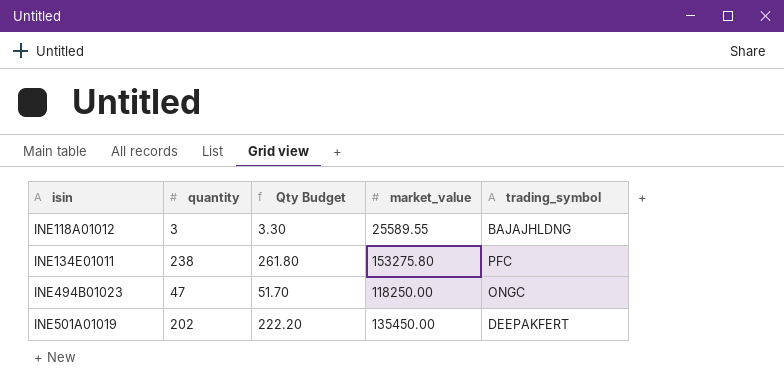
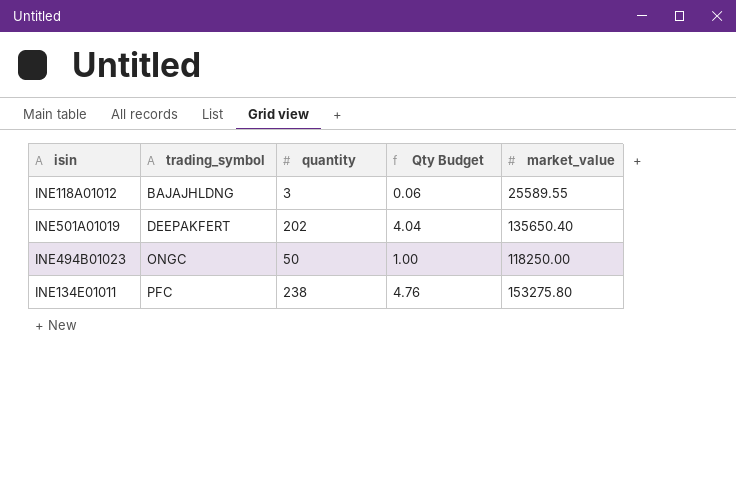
row order: isin ascending -> trading_symbol ascending
column trading_symbol | position: 5 -> 2
column Qty Budget | formula: [quantity] * 1.1 -> [quantity] * 0.02
INE501A01019 | market_value: 135450.00 -> 135650.40
INE494B01023 | quantity: 47 -> 50

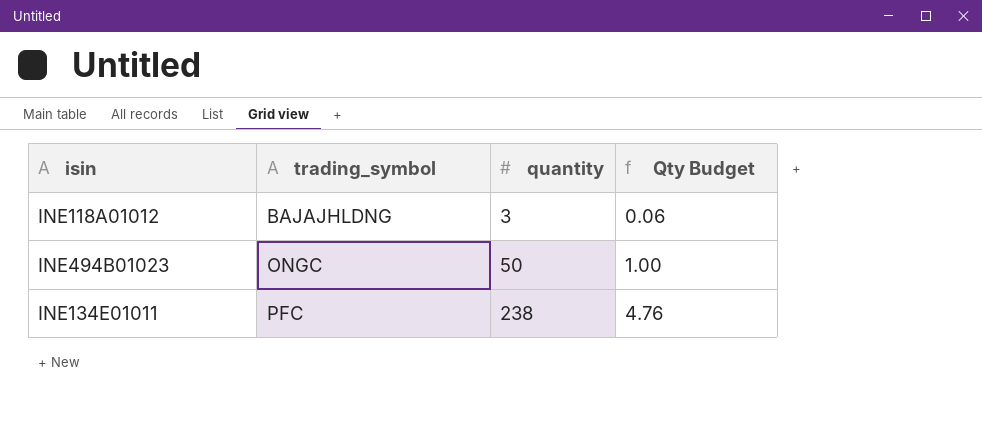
column market_value | position: 5 -> none
row INE501A01019: DEEPAKFERT | 202 | 4.04 | 135650.40 -> none

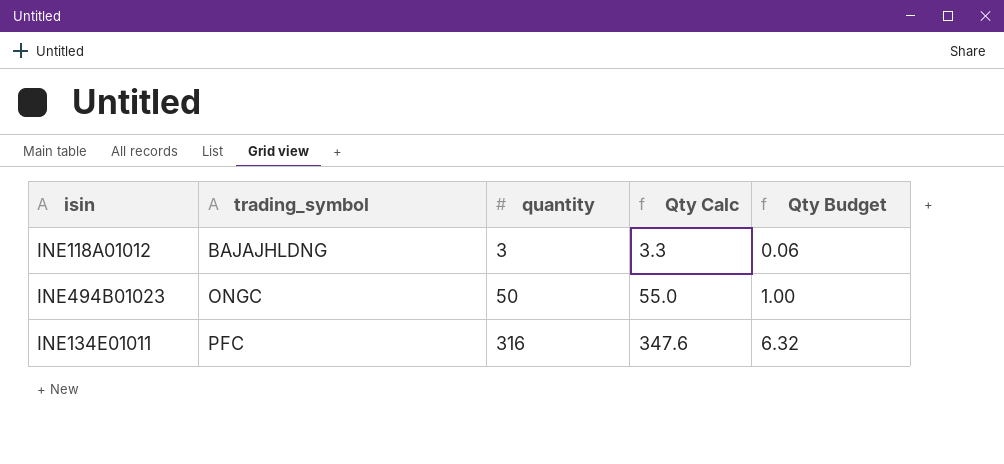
column Qty Calc | formula: none -> [quantity] * 1.1
INE134E01011 | quantity: 238 -> 316
INE134E01011 | Qty Budget: 4.76 -> 6.32

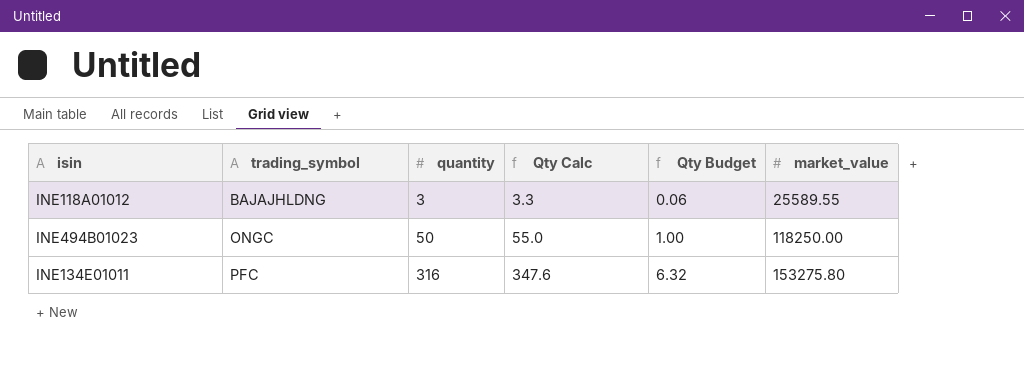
column market_value | position: none -> 6

